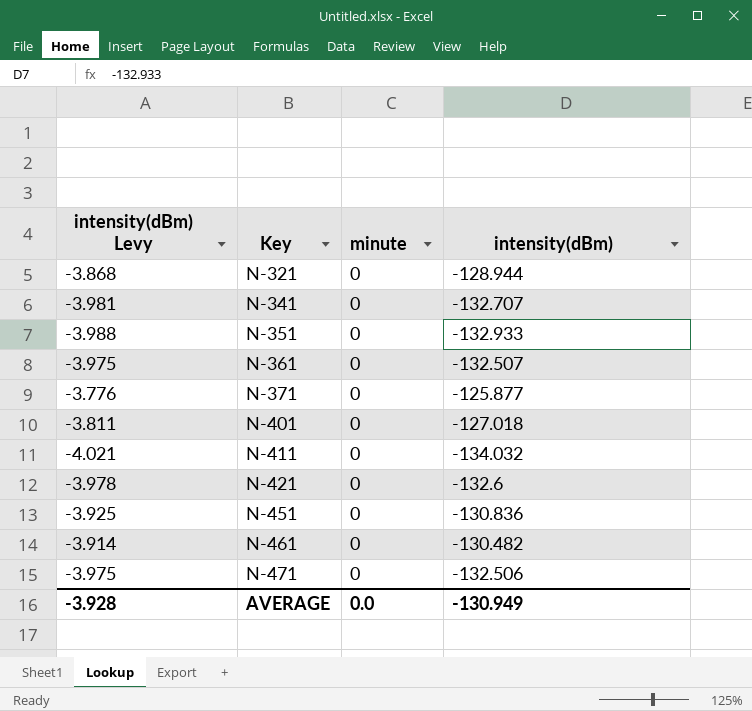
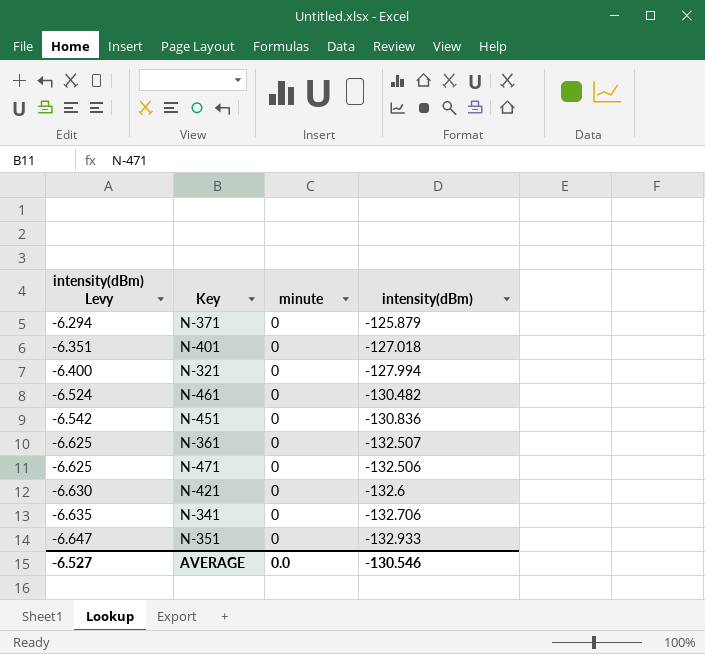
row order: Key ascending -> intensity(dBm) Levy descending
column intensity(dBm) Levy | formula: [intensity(dBm)] * 0.03 -> [intensity(dBm)] * 0.05
row N-411: -4.021 | 0 | -134.032 -> none
N-371 | intensity(dBm): -125.877 -> -125.879
N-321 | intensity(dBm): -128.944 -> -127.994
N-341 | intensity(dBm): -132.707 -> -132.706
AVERAGE | intensity(dBm) Levy: -3.928 -> -6.527
AVERAGE | intensity(dBm): -130.949 -> -130.546

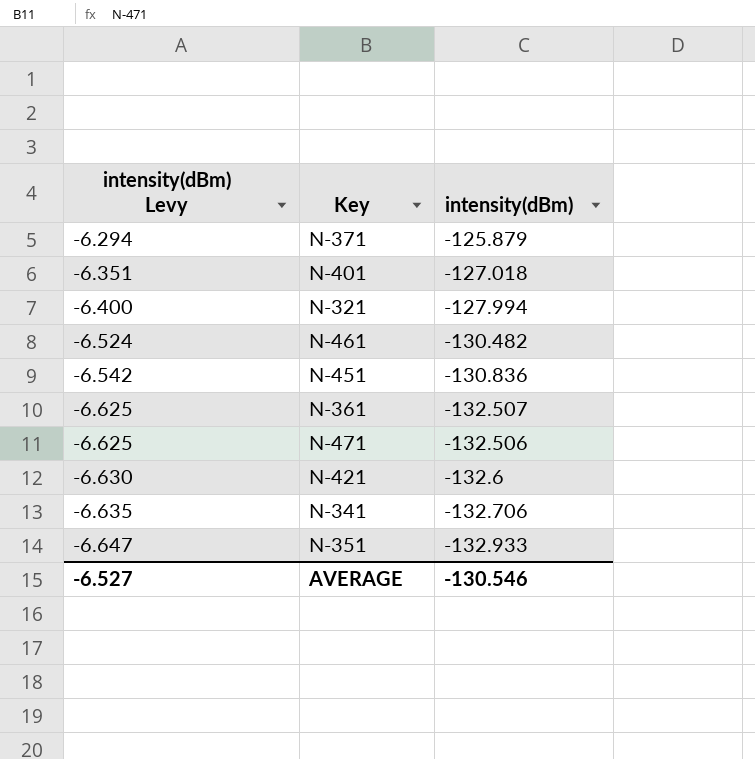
column minute | position: 3 -> none

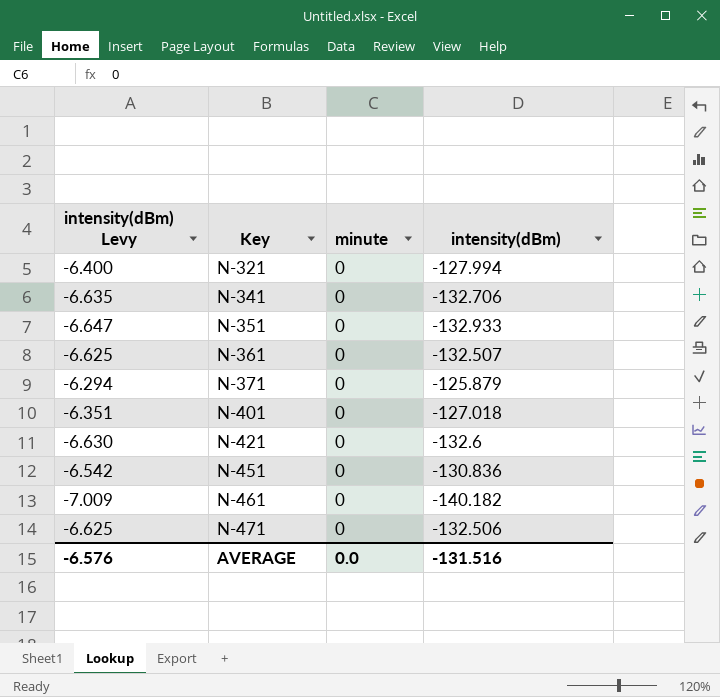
row order: intensity(dBm) Levy descending -> Key ascending
column minute | position: none -> 3
N-461 | intensity(dBm) Levy: -6.524 -> -7.009
N-461 | intensity(dBm): -130.482 -> -140.182
AVERAGE | intensity(dBm) Levy: -6.527 -> -6.576
AVERAGE | intensity(dBm): -130.546 -> -131.516

